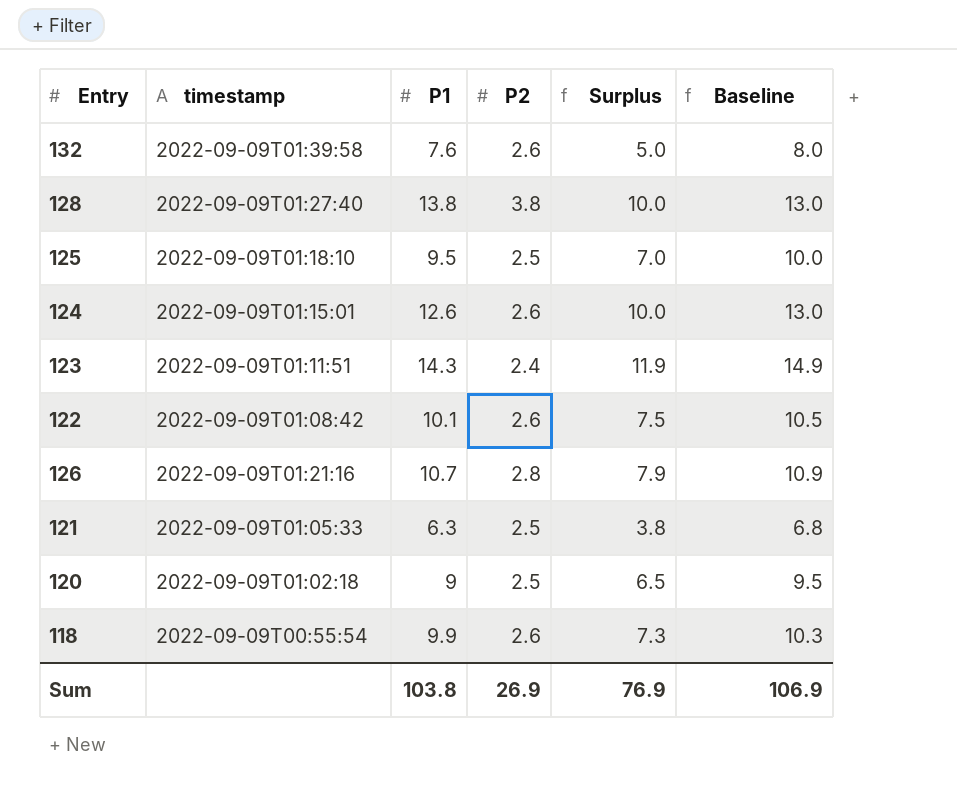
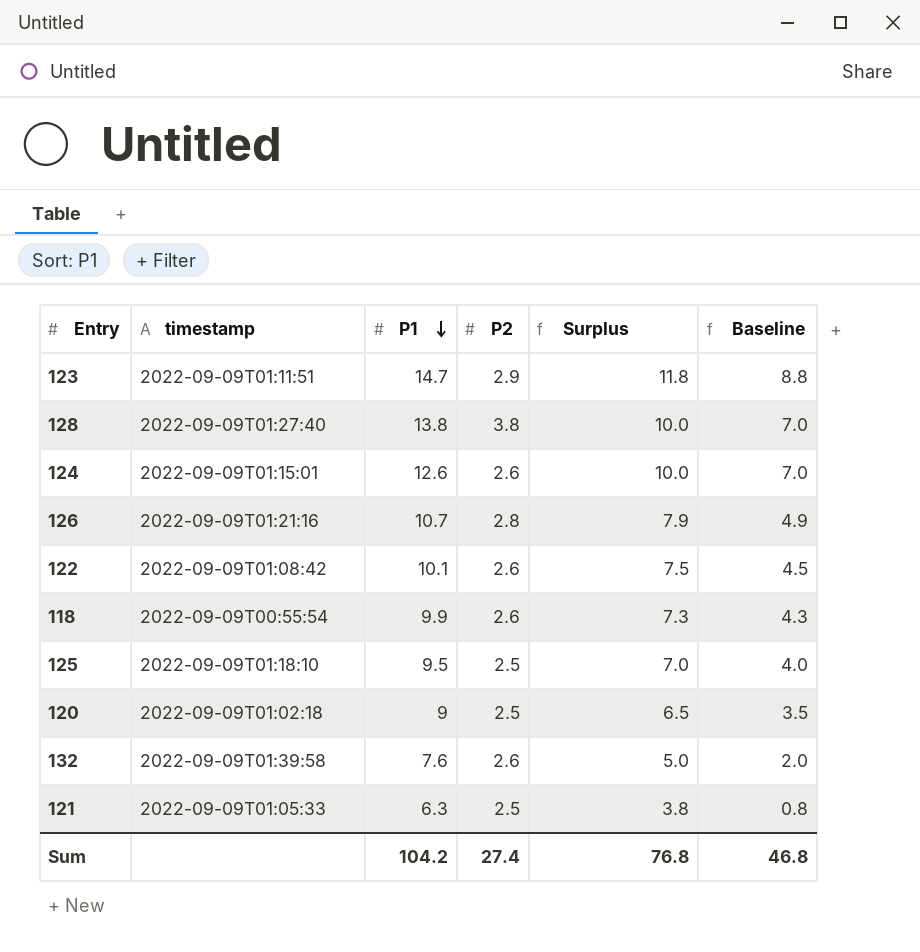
row order: none -> P1 descending
column Baseline | formula: [Surplus] + 3 -> [Surplus] - 3
123 | P1: 14.3 -> 14.7
123 | P2: 2.4 -> 2.9
123 | Surplus: 11.9 -> 11.8
Sum | P1: 103.8 -> 104.2
Sum | P2: 26.9 -> 27.4
Sum | Surplus: 76.9 -> 76.8
Sum | Baseline: 106.9 -> 46.8

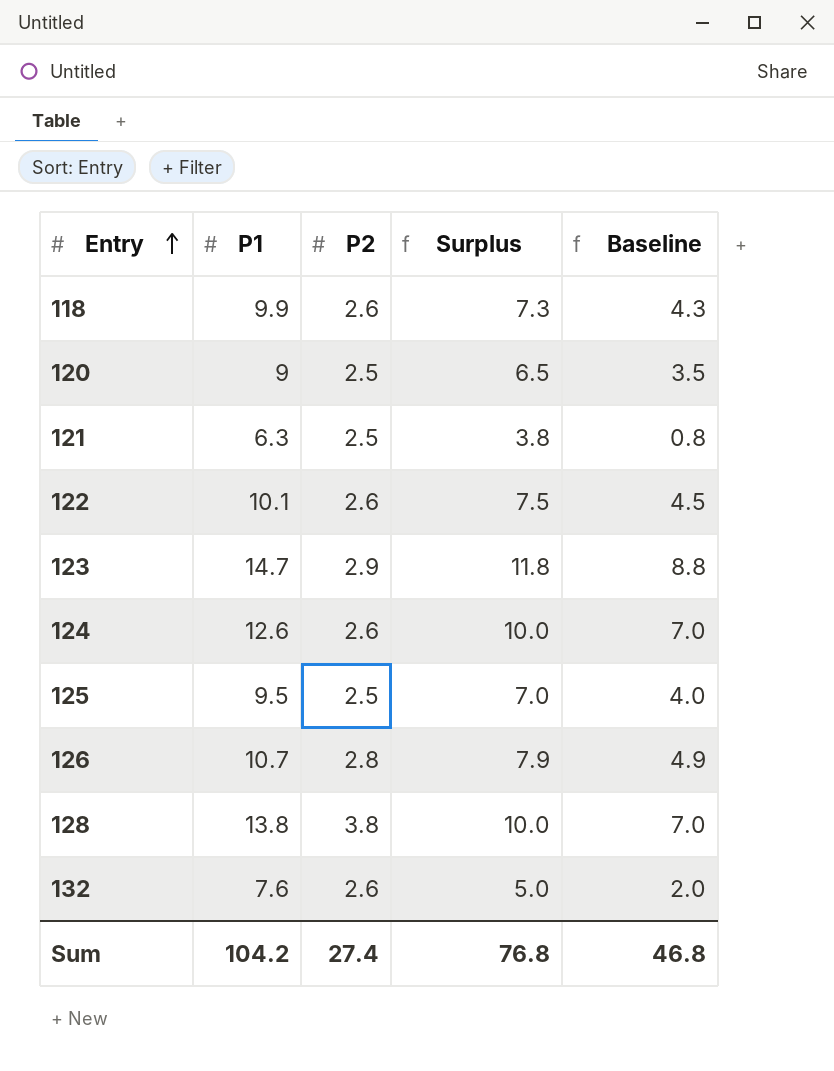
row order: P1 descending -> Entry ascending
column timestamp | position: 2 -> none

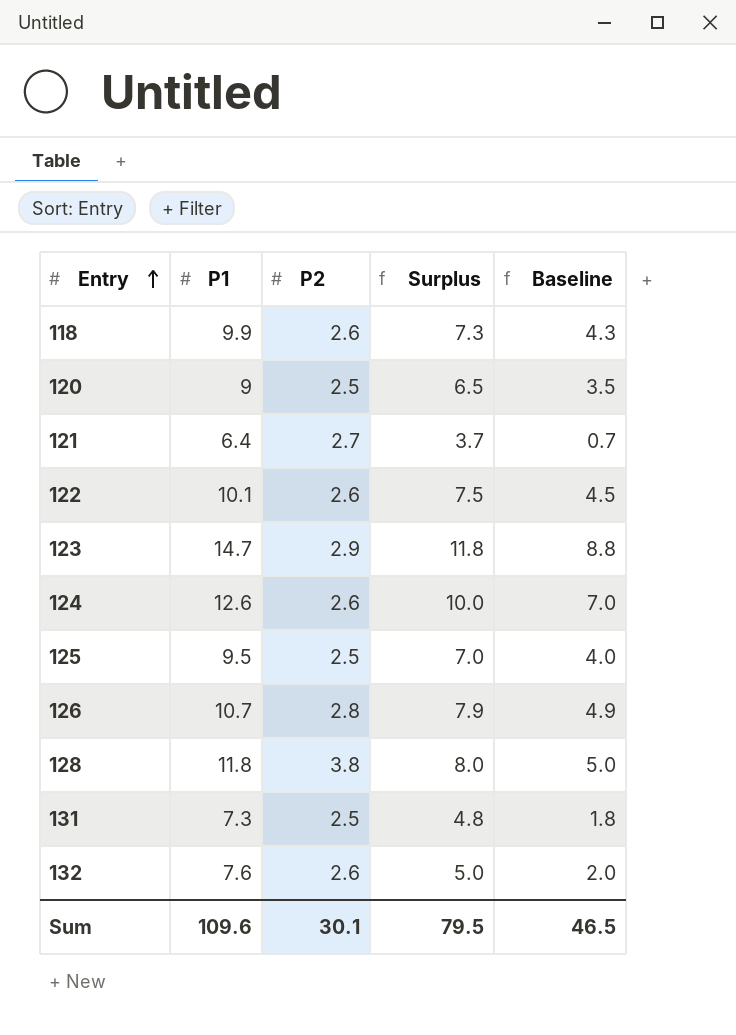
121 | P1: 6.3 -> 6.4
121 | P2: 2.5 -> 2.7
121 | Surplus: 3.8 -> 3.7
121 | Baseline: 0.8 -> 0.7
128 | P1: 13.8 -> 11.8
128 | Surplus: 10.0 -> 8.0
128 | Baseline: 7.0 -> 5.0
row 131: none -> 7.3 | 2.5 | 4.8 | 1.8
Sum | P1: 104.2 -> 109.6
Sum | P2: 27.4 -> 30.1
Sum | Surplus: 76.8 -> 79.5
Sum | Baseline: 46.8 -> 46.5

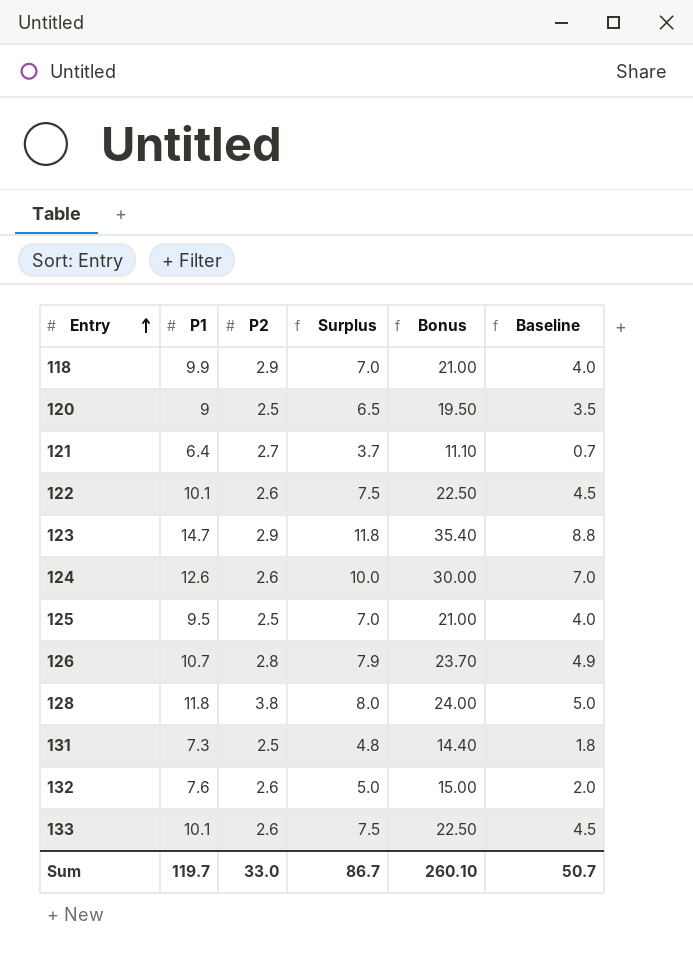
column Bonus | formula: none -> [Surplus] * 3
118 | P2: 2.6 -> 2.9
118 | Surplus: 7.3 -> 7.0
118 | Baseline: 4.3 -> 4.0
row 133: none -> 10.1 | 2.6 | 7.5 | 22.50 | 4.5
Sum | P1: 109.6 -> 119.7
Sum | P2: 30.1 -> 33.0
Sum | Surplus: 79.5 -> 86.7
Sum | Baseline: 46.5 -> 50.7

